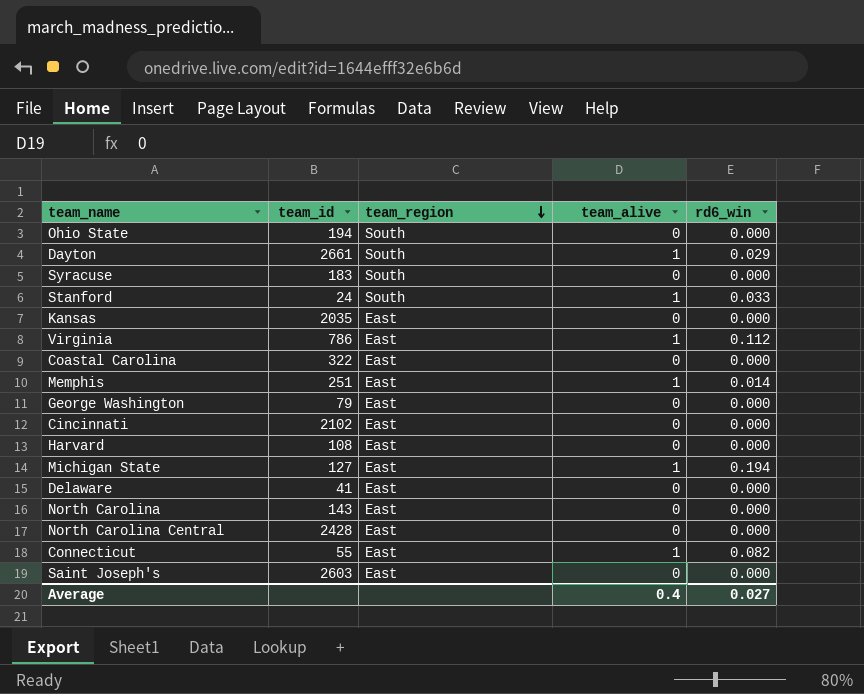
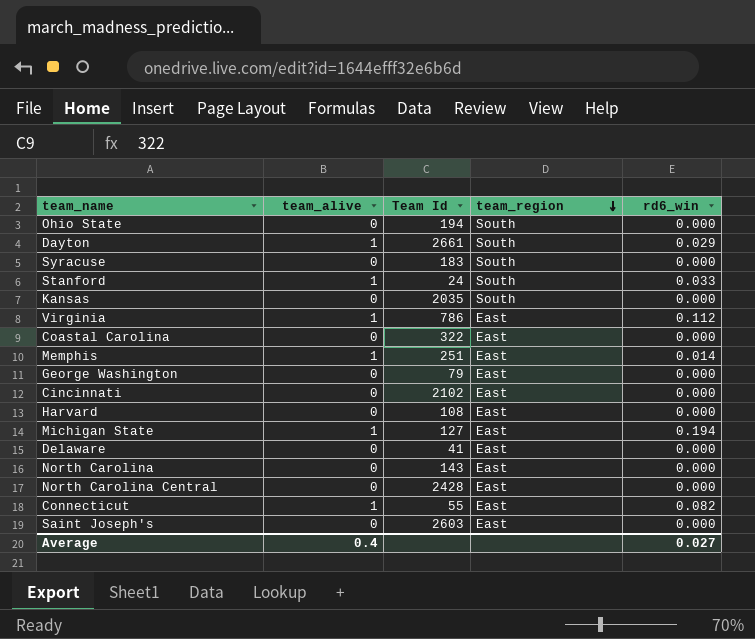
column team_alive | position: 4 -> 2
column name: team_id -> Team Id
Kansas | team_region: East -> South

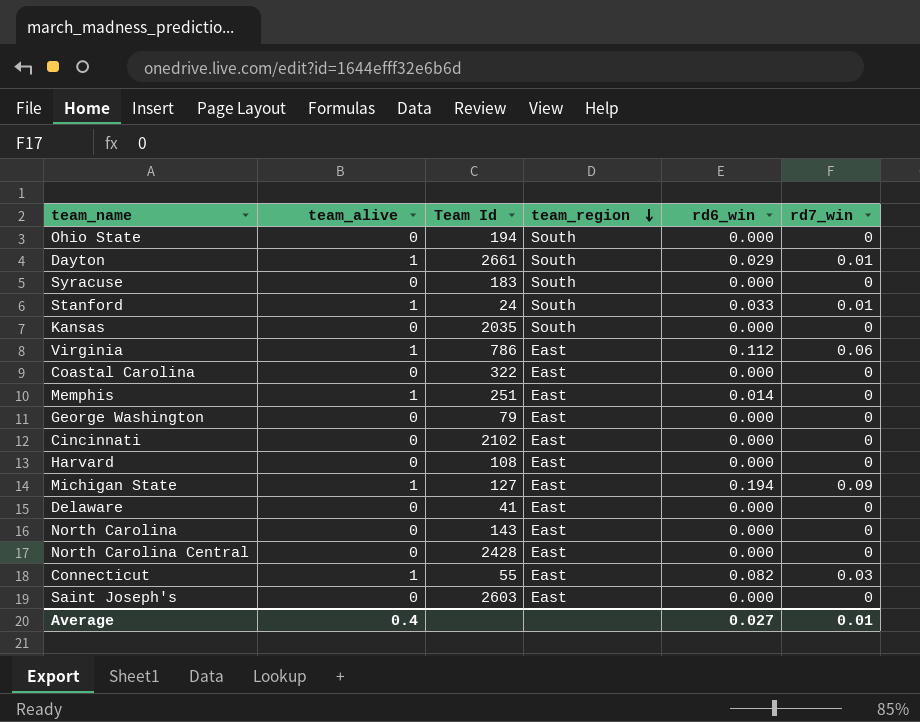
column rd7_win | position: none -> 6

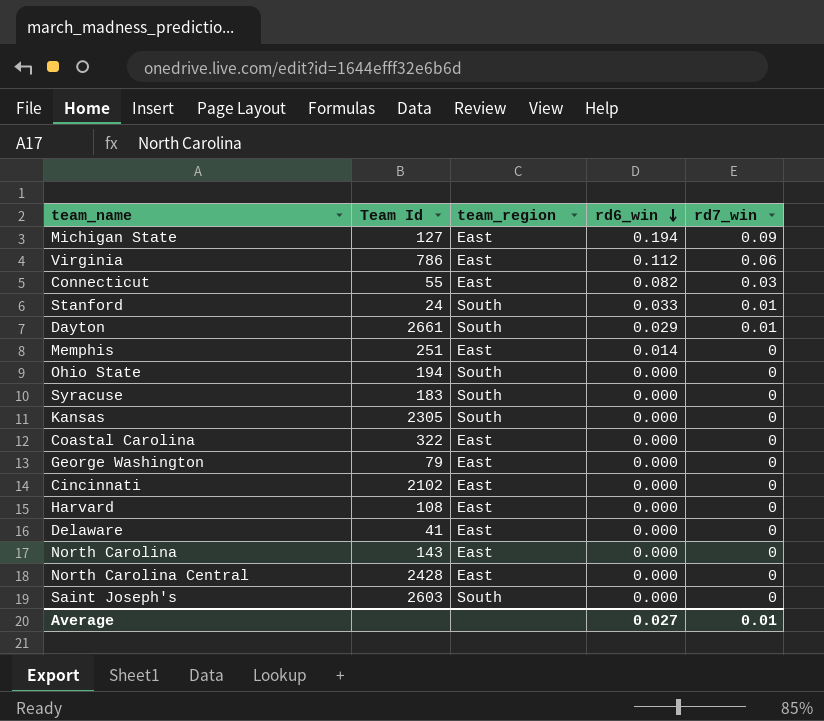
row order: team_region descending -> rd6_win descending
column team_alive | position: 2 -> none
Kansas | Team Id: 2035 -> 2305
Saint Joseph's | team_region: East -> South

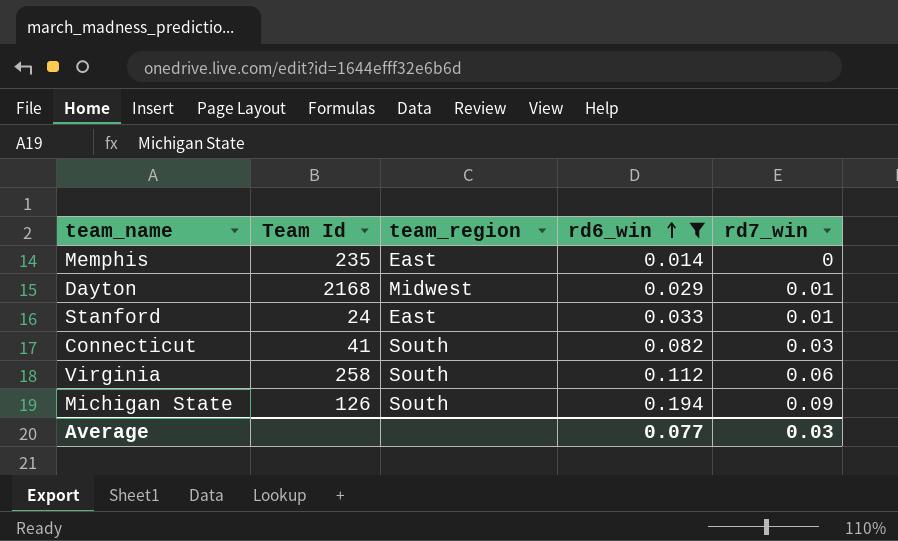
filter: none -> rd6_win != 0.000
row order: rd6_win descending -> rd6_win ascending
Memphis | Team Id: 251 -> 235
Dayton | Team Id: 2661 -> 2168
Dayton | team_region: South -> Midwest
Stanford | team_region: South -> East
Connecticut | Team Id: 55 -> 41
Connecticut | team_region: East -> South
Virginia | Team Id: 786 -> 258
Virginia | team_region: East -> South
Michigan State | Team Id: 127 -> 126
Michigan State | team_region: East -> South
Average | rd6_win: 0.027 -> 0.077
Average | rd7_win: 0.01 -> 0.03

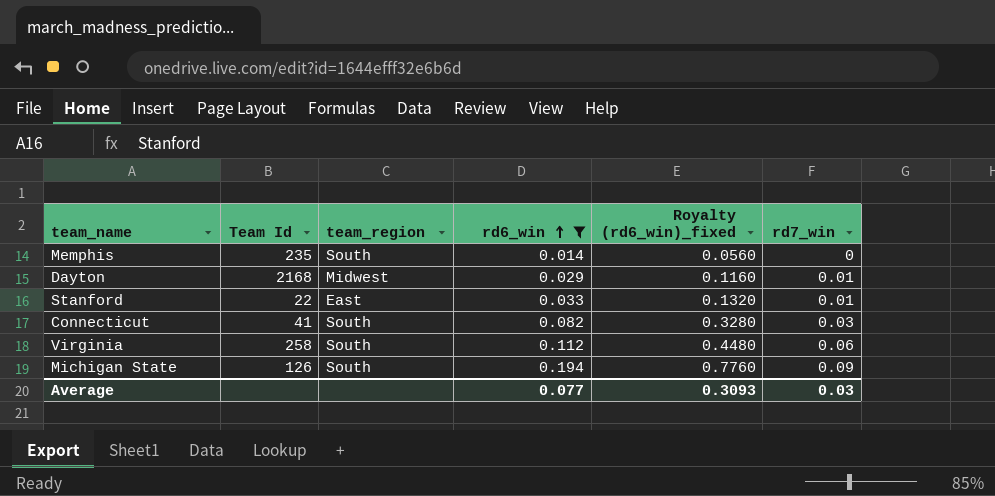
column Royalty (rd6_win)_fixed | formula: none -> [rd6_win] * 4
Memphis | team_region: East -> South
Stanford | Team Id: 24 -> 22

